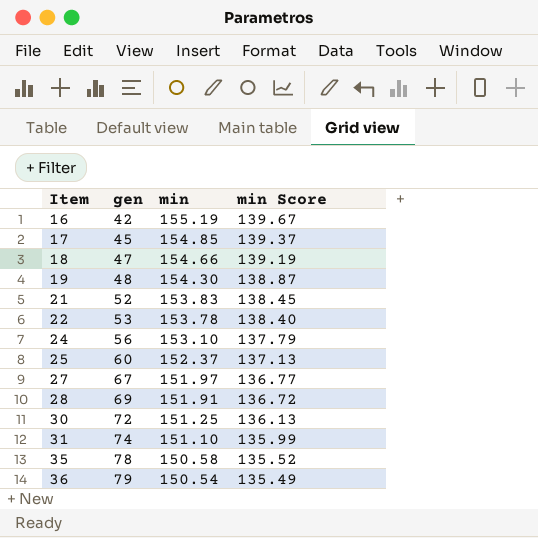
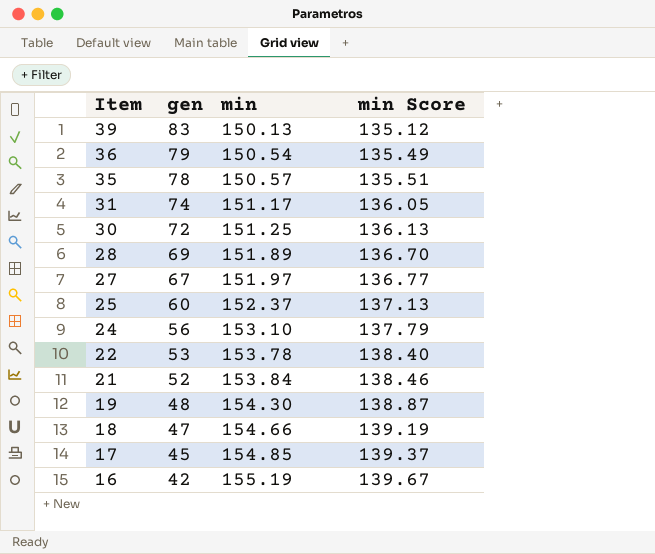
row order: Item ascending -> Item descending
row 39: none -> 83 | 150.13 | 135.12
35 | min: 150.58 -> 150.57
35 | min Score: 135.52 -> 135.51
31 | min: 151.10 -> 151.17
31 | min Score: 135.99 -> 136.05
28 | min: 151.91 -> 151.89
28 | min Score: 136.72 -> 136.70
21 | min: 153.83 -> 153.84
21 | min Score: 138.45 -> 138.46

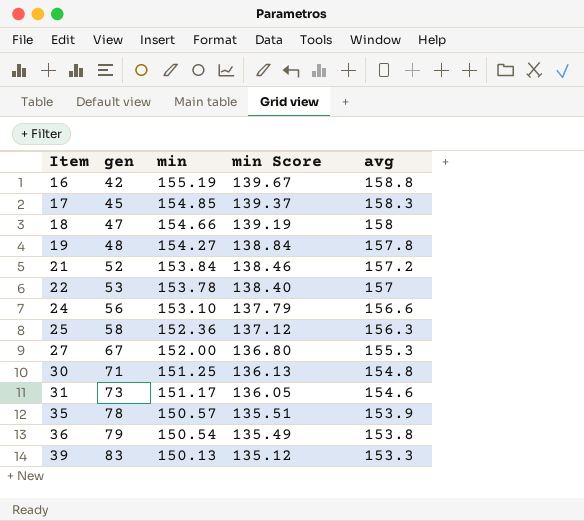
row order: Item descending -> Item ascending
column avg | position: none -> 5
row 28: 69 | 151.89 | 136.70 -> none
19 | min: 154.30 -> 154.27
19 | min Score: 138.87 -> 138.84
25 | gen: 60 -> 58
25 | min: 152.37 -> 152.36
25 | min Score: 137.13 -> 137.12
27 | min: 151.97 -> 152.00
27 | min Score: 136.77 -> 136.80
30 | gen: 72 -> 71
31 | gen: 74 -> 73

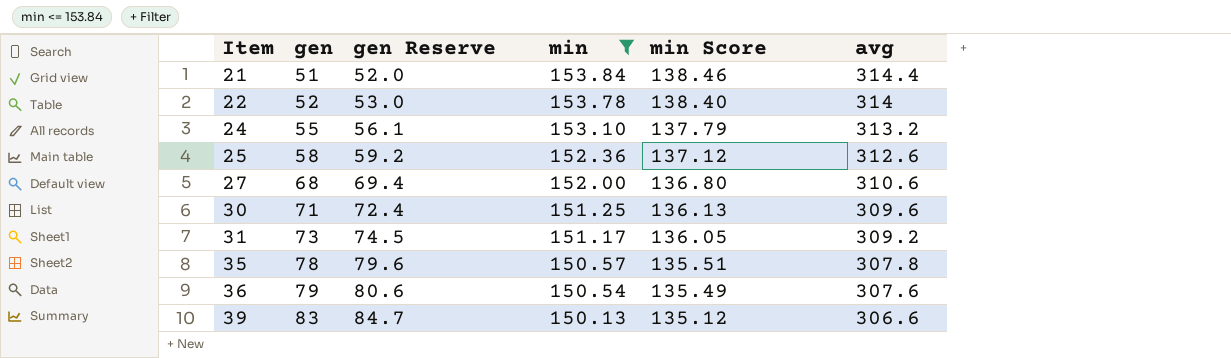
filter: none -> min <= 153.84
column gen Reserve | formula: none -> [gen] * 1.02
21 | gen: 52 -> 51
21 | avg: 157.2 -> 314.4
22 | gen: 53 -> 52
22 | avg: 157 -> 314
24 | gen: 56 -> 55
24 | avg: 156.6 -> 313.2
25 | avg: 156.3 -> 312.6
27 | gen: 67 -> 68
27 | avg: 155.3 -> 310.6
30 | avg: 154.8 -> 309.6
31 | avg: 154.6 -> 309.2
35 | avg: 153.9 -> 307.8
36 | avg: 153.8 -> 307.6
39 | avg: 153.3 -> 306.6

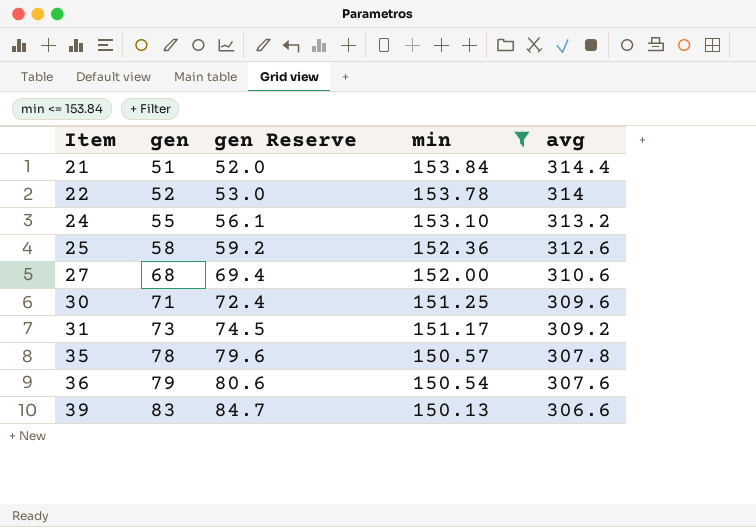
column min Score | formula: [min] * 0.9 -> none

